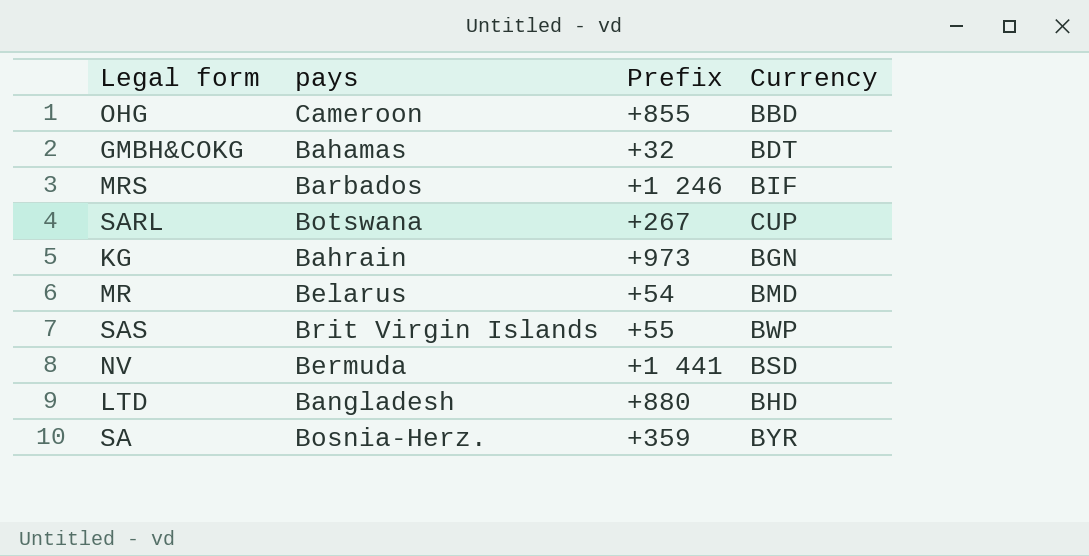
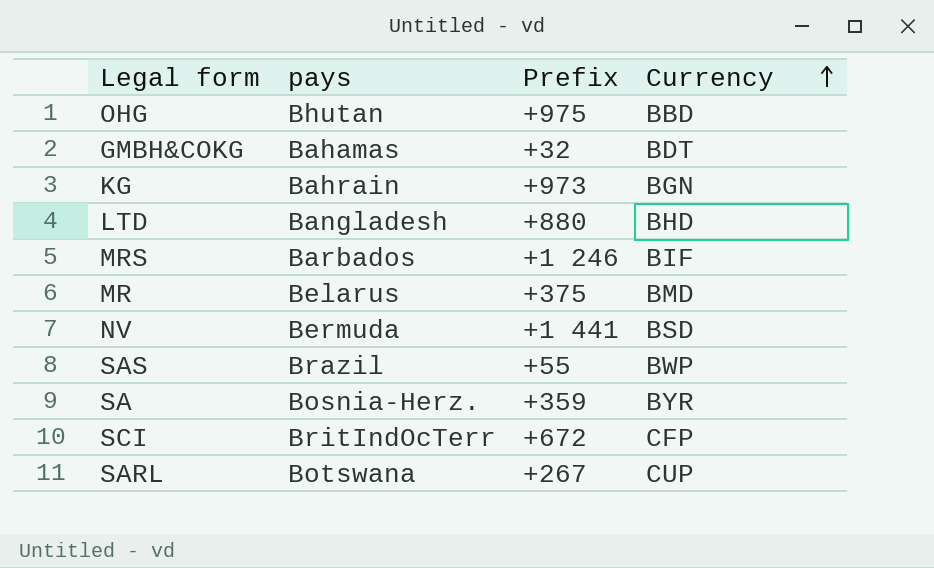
row order: none -> Currency ascending
OHG | pays: Cameroon -> Bhutan
OHG | Prefix: +855 -> +975
MR | Prefix: +54 -> +375
SAS | pays: Brit Virgin Islands -> Brazil
row SCI: none -> BritIndOcTerr | +672 | CFP

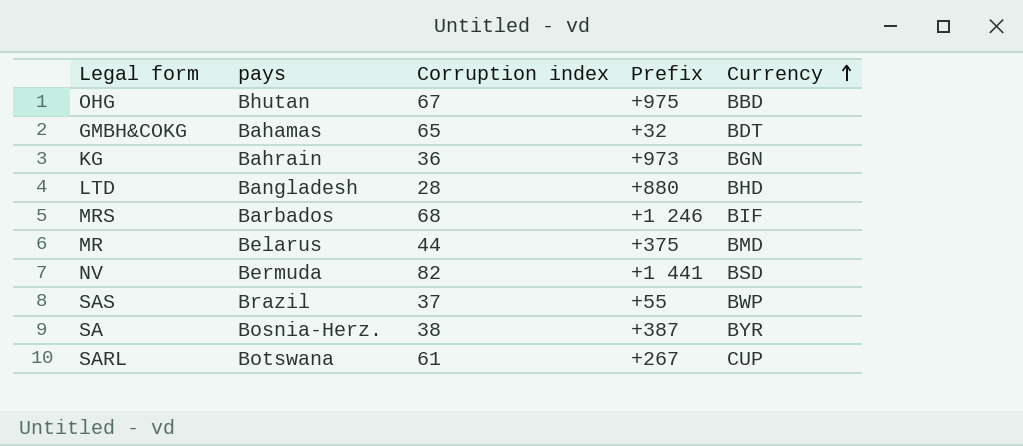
column Corruption index | position: none -> 3
row SCI: BritIndOcTerr | +672 | CFP -> none
SA | Prefix: +359 -> +387

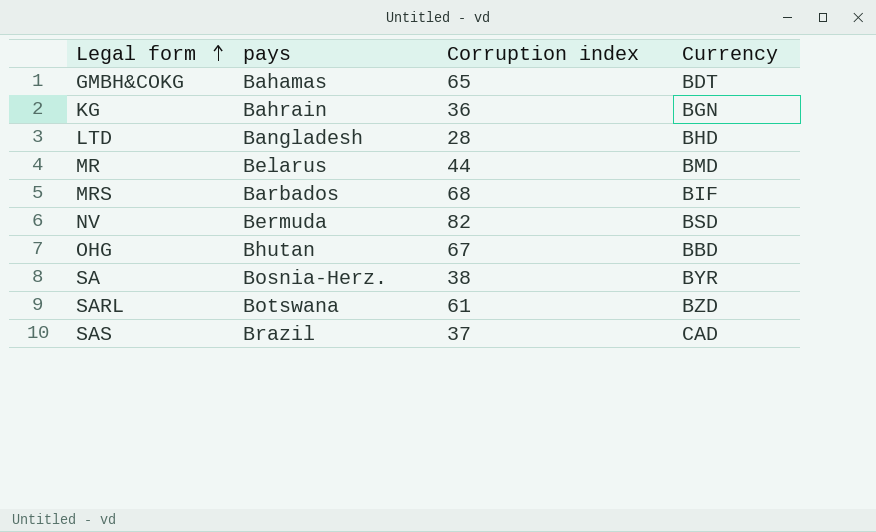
row order: Currency ascending -> Legal form ascending
column Prefix | position: 4 -> none
SARL | Currency: CUP -> BZD
SAS | Currency: BWP -> CAD

